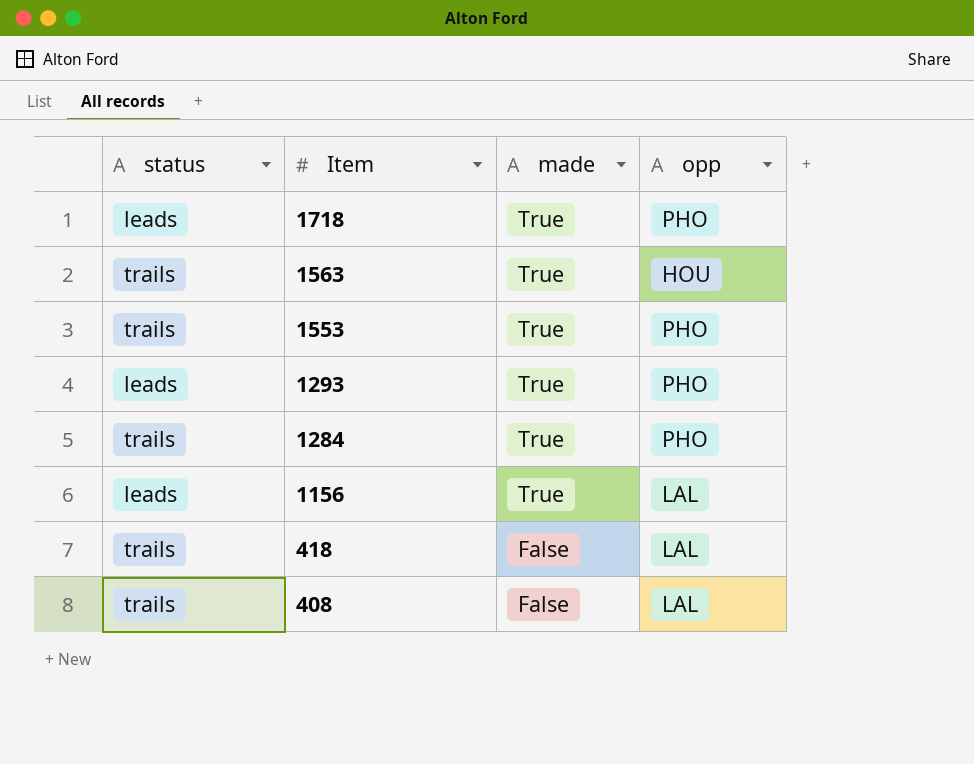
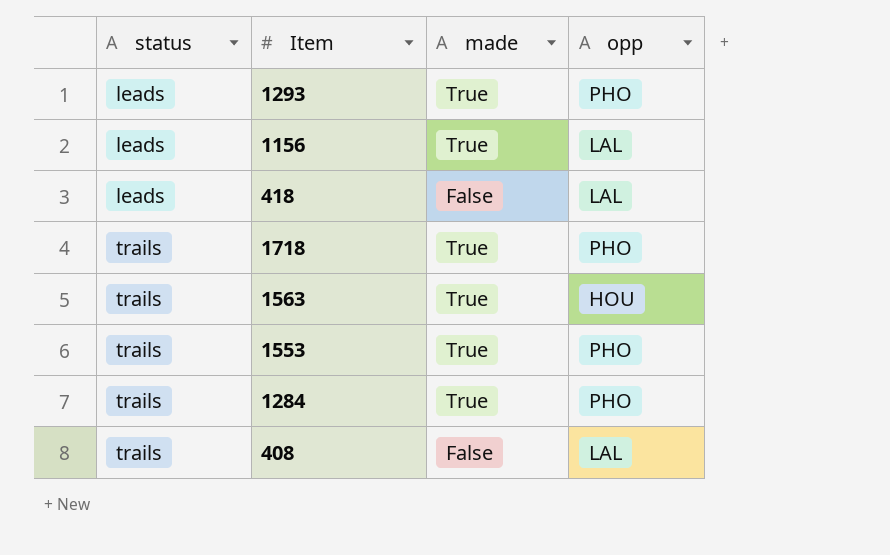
row order: Item descending -> status ascending
418 | status: trails -> leads
1718 | status: leads -> trails

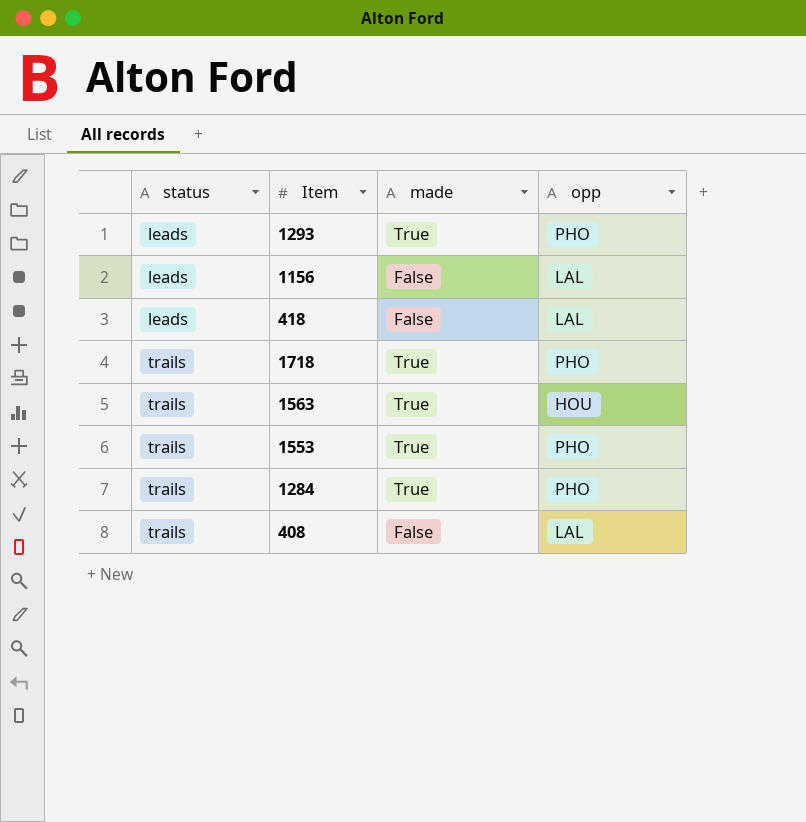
1156 | made: True -> False

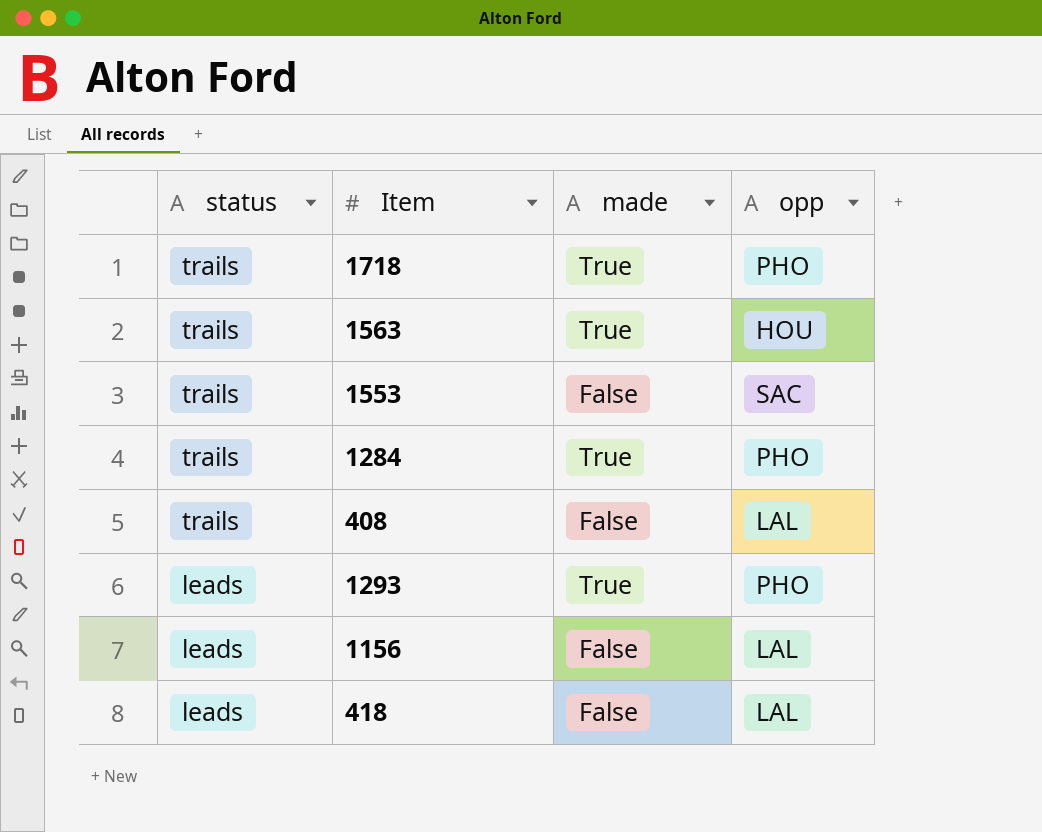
row order: status ascending -> status descending
1553 | made: True -> False
1553 | opp: PHO -> SAC

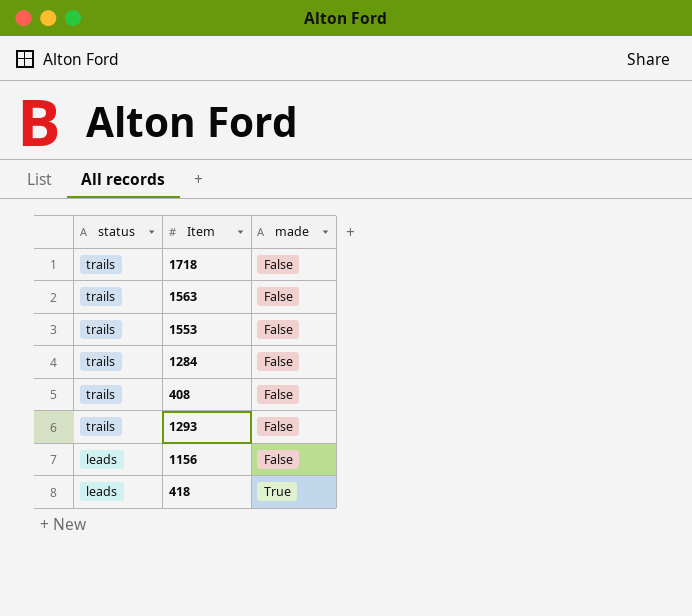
column opp | position: 4 -> none
1718 | made: True -> False
1563 | made: True -> False
1284 | made: True -> False
1293 | status: leads -> trails
1293 | made: True -> False
418 | made: False -> True

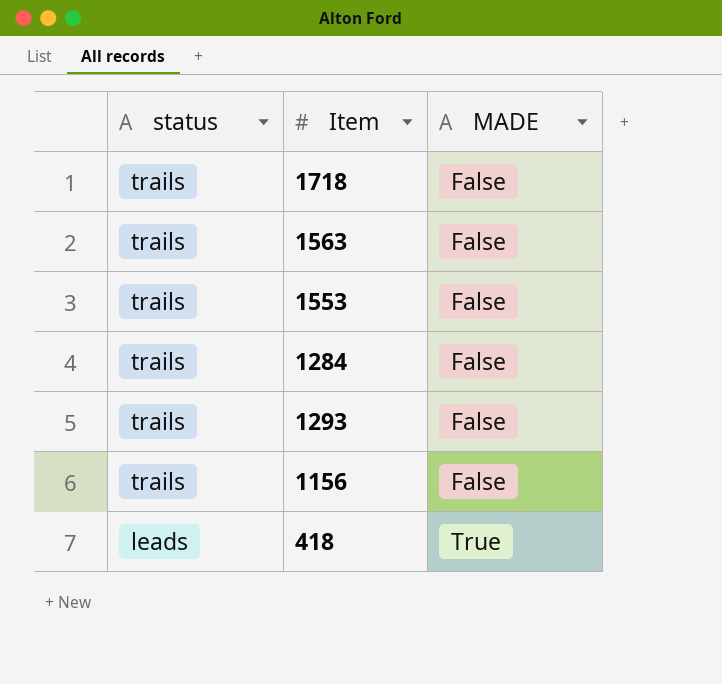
column name: made -> MADE
row 408: trails | False -> none
1156 | status: leads -> trails

